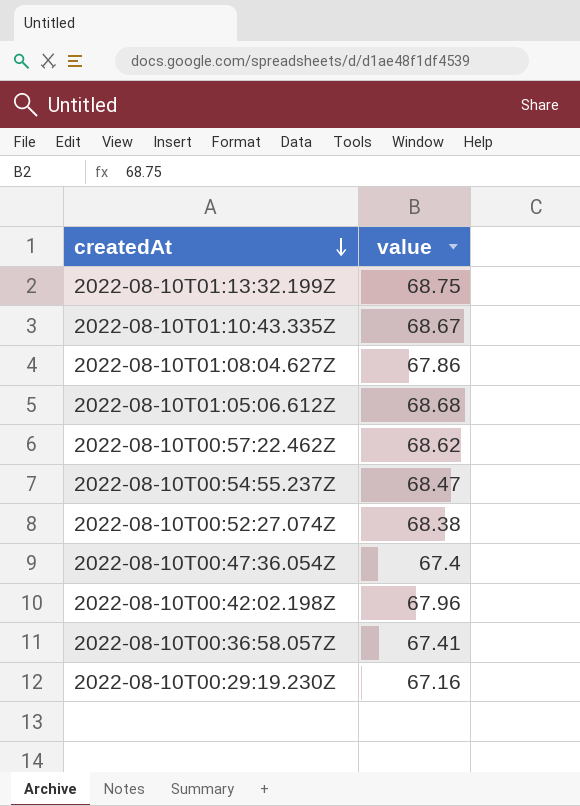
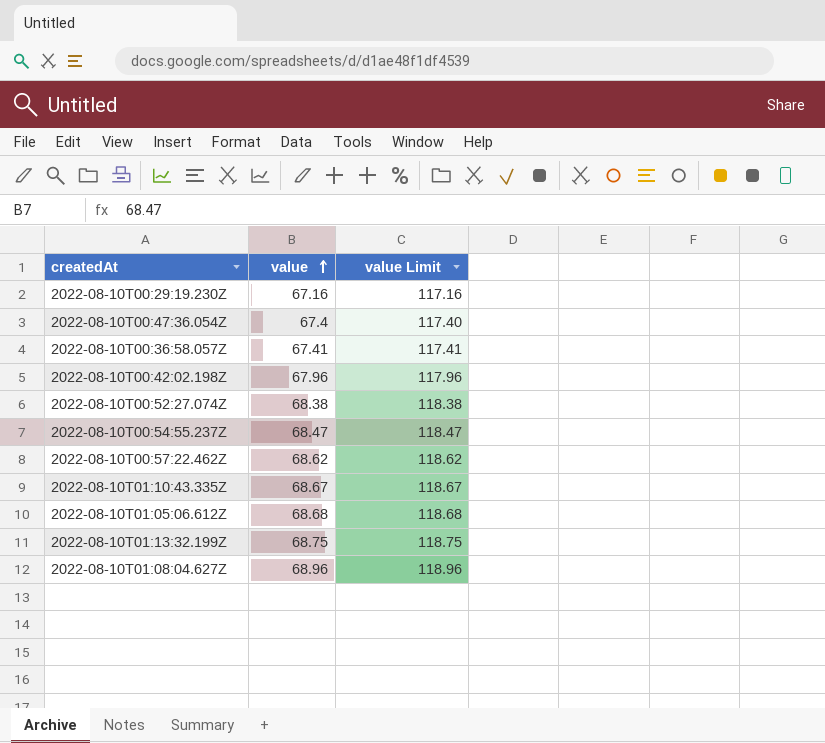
row order: createdAt descending -> value ascending
column value Limit | formula: none -> [value] + 50
2022-08-10T01:08:04.627Z | value: 67.86 -> 68.96

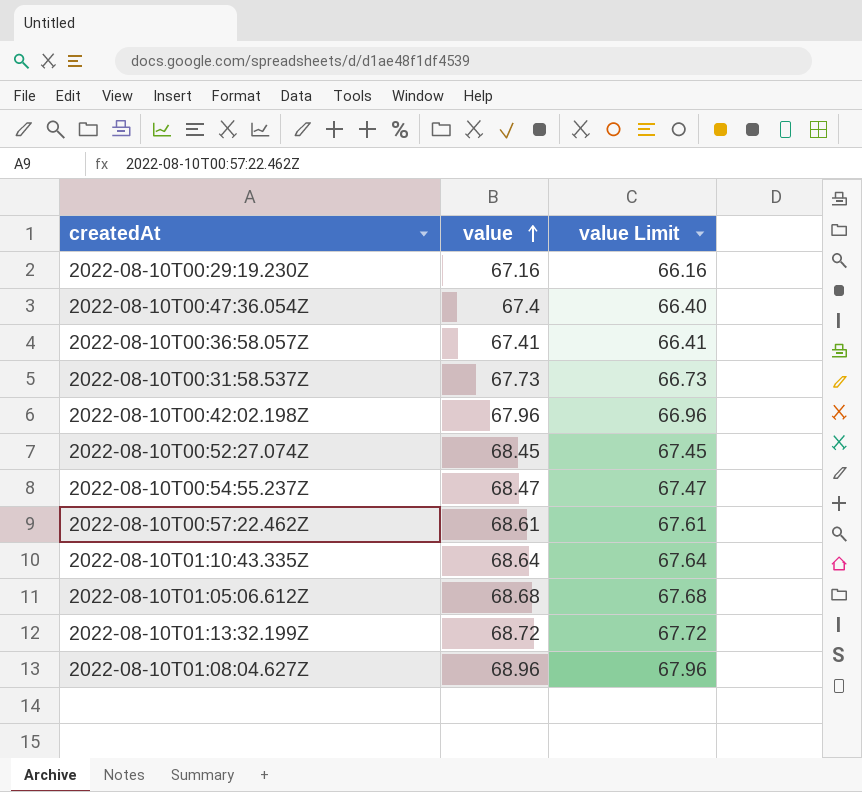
column value Limit | formula: [value] + 50 -> [value] - 1
row 2022-08-10T00:31:58.537Z: none -> 67.73 | 66.73
2022-08-10T00:52:27.074Z | value: 68.38 -> 68.45
2022-08-10T00:57:22.462Z | value: 68.62 -> 68.61
2022-08-10T01:10:43.335Z | value: 68.67 -> 68.64
2022-08-10T01:13:32.199Z | value: 68.75 -> 68.72

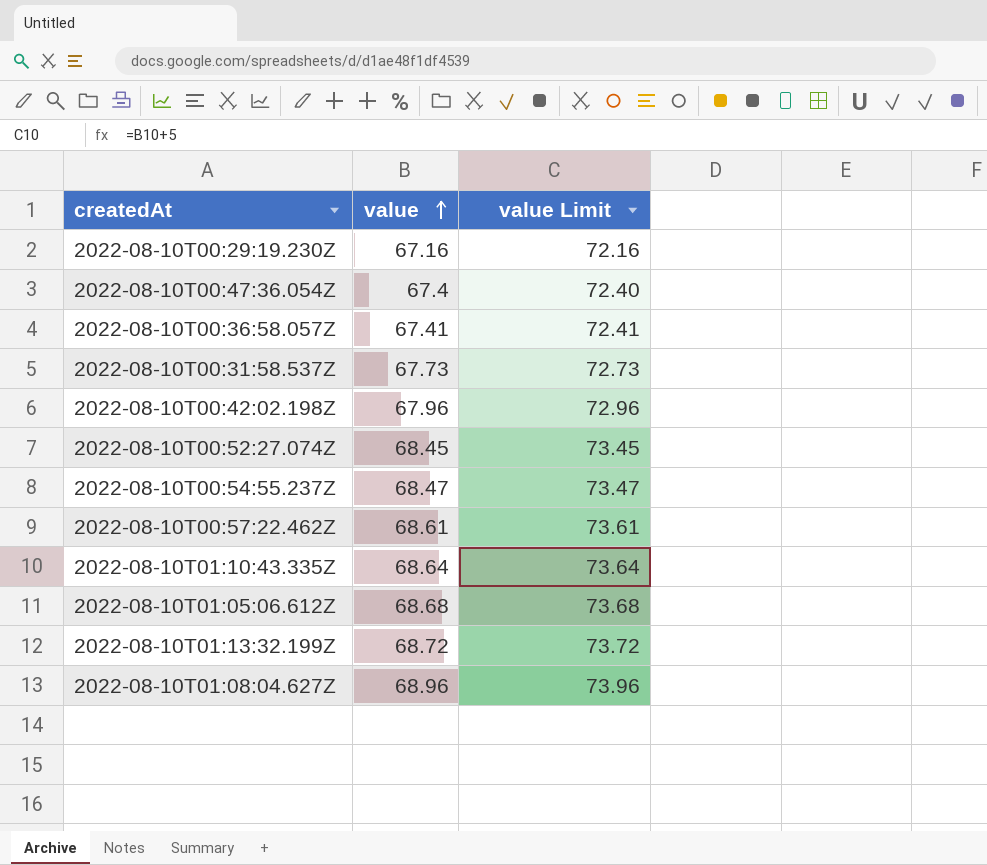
column value Limit | formula: [value] - 1 -> [value] + 5

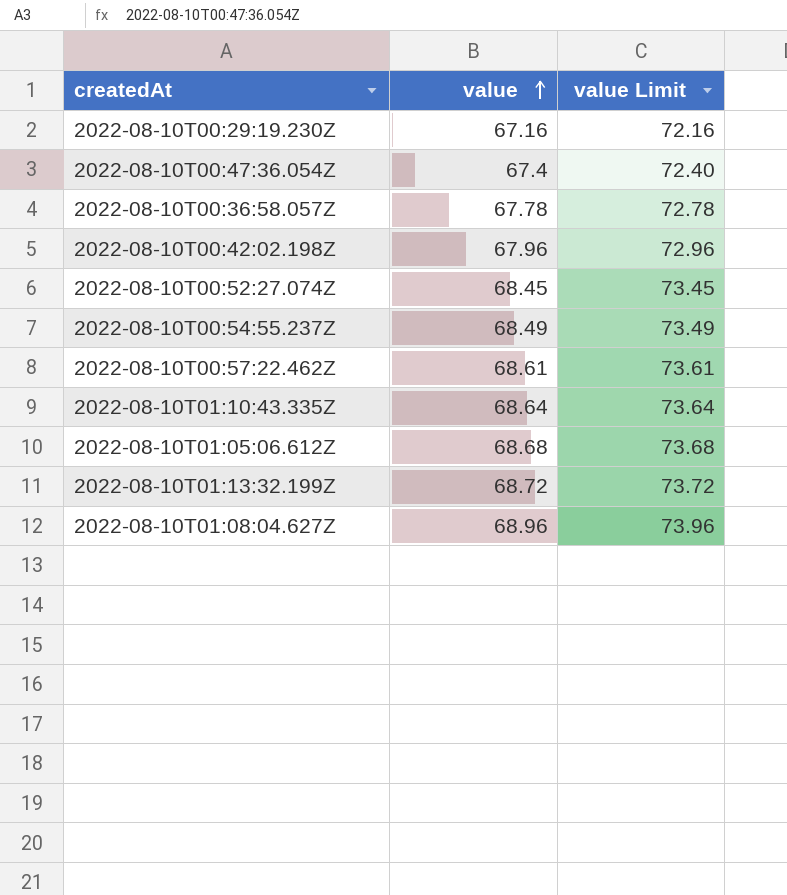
row 2022-08-10T00:31:58.537Z: 67.73 | 72.73 -> none
2022-08-10T00:36:58.057Z | value: 67.41 -> 67.78
2022-08-10T00:36:58.057Z | value Limit: 72.41 -> 72.78
2022-08-10T00:54:55.237Z | value: 68.47 -> 68.49
2022-08-10T00:54:55.237Z | value Limit: 73.47 -> 73.49

